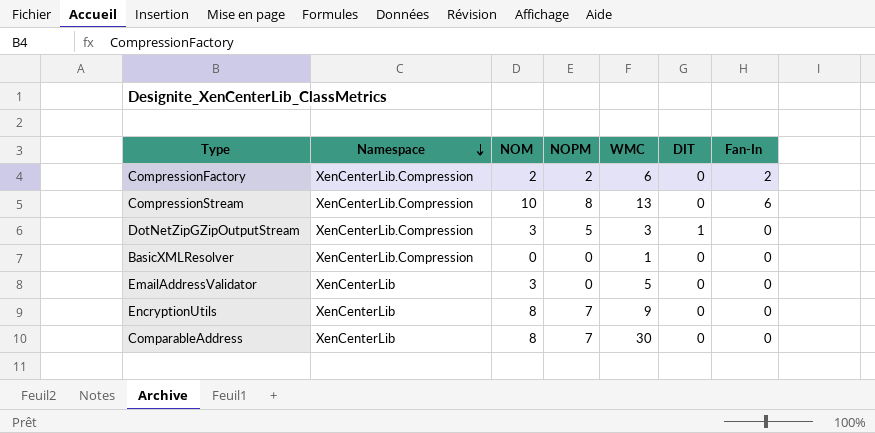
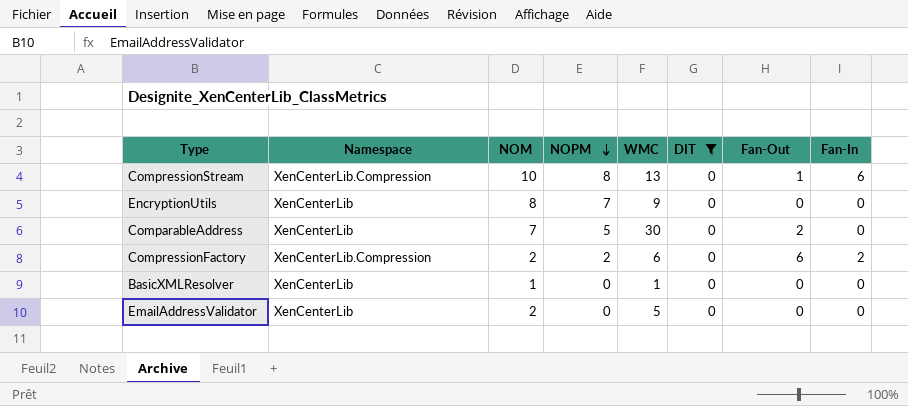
filter: none -> DIT = 0
row order: Namespace descending -> NOPM descending
column Fan-Out | position: none -> 7
ComparableAddress | NOM: 8 -> 7
ComparableAddress | NOPM: 7 -> 5
BasicXMLResolver | Namespace: XenCenterLib.Compression -> XenCenterLib
BasicXMLResolver | NOM: 0 -> 1
EmailAddressValidator | NOM: 3 -> 2

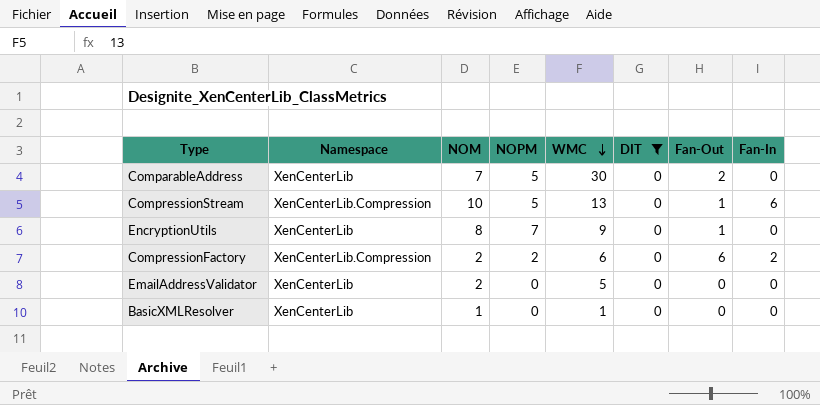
row order: NOPM descending -> WMC descending
CompressionStream | NOPM: 8 -> 5
EncryptionUtils | Fan-Out: 0 -> 1

